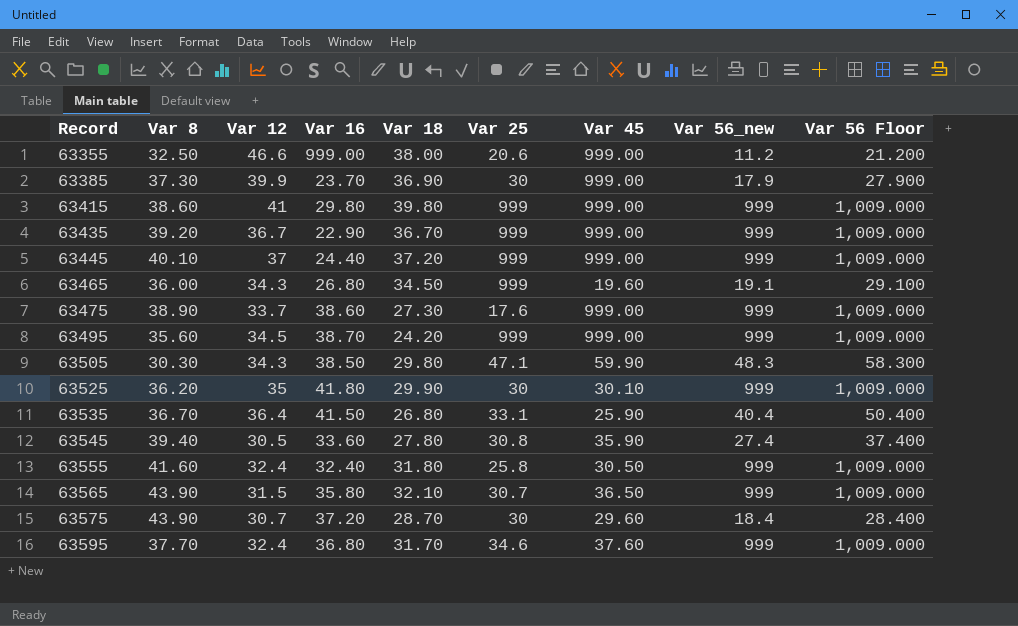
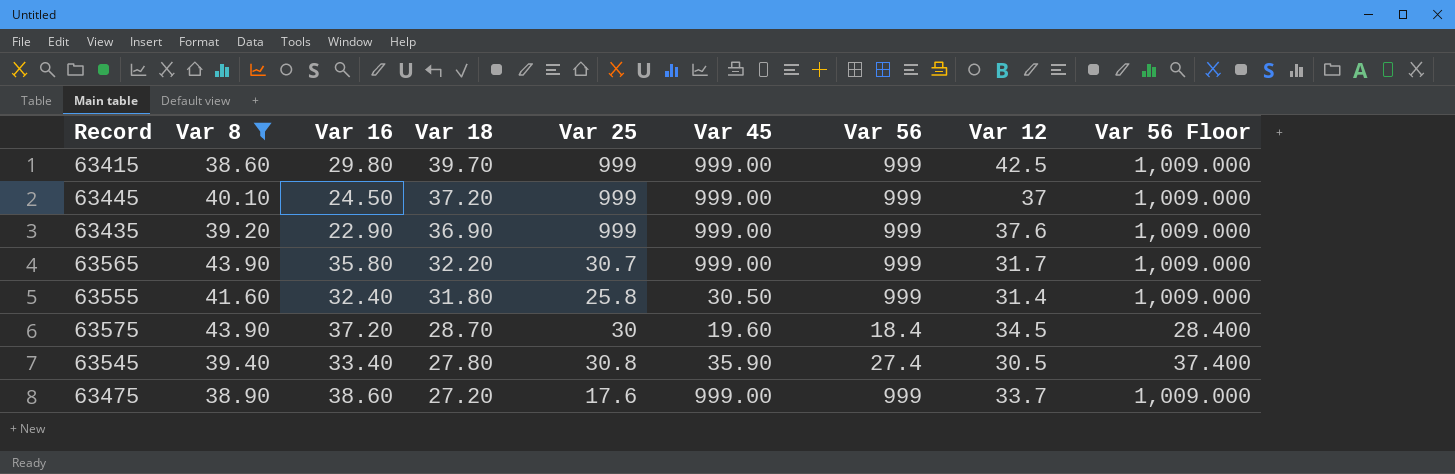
filter: none -> Var 8 >= 38.60
row order: Record ascending -> Var 18 descending
column name: Var 56_new -> Var 56
column Var 12 | position: 3 -> 8
63415 | Var 18: 39.80 -> 39.70
63415 | Var 12: 41 -> 42.5
63445 | Var 16: 24.40 -> 24.50
63435 | Var 18: 36.70 -> 36.90
63435 | Var 12: 36.7 -> 37.6
63565 | Var 18: 32.10 -> 32.20
63565 | Var 45: 36.50 -> 999.00
63565 | Var 12: 31.5 -> 31.7
63555 | Var 12: 32.4 -> 31.4
63575 | Var 45: 29.60 -> 19.60
63575 | Var 12: 30.7 -> 34.5
63545 | Var 16: 33.60 -> 33.40
63475 | Var 18: 27.30 -> 27.20

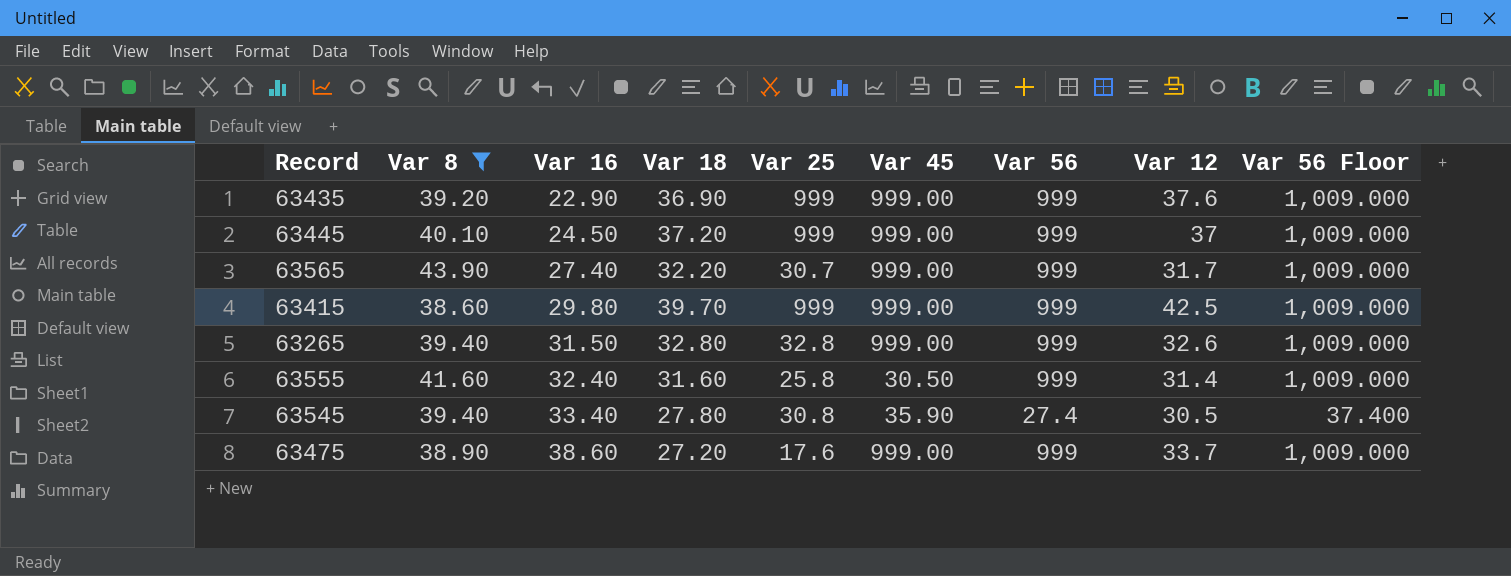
row order: Var 18 descending -> Var 16 ascending
row 63575: 43.90 | 37.20 | 28.70 | 30 | 19.60 | 18.4 | 34.5 | 28.400 -> none
63565 | Var 16: 35.80 -> 27.40
row 63265: none -> 39.40 | 31.50 | 32.80 | 32.8 | 999.00 | 999 | 32.6 | 1,009.000
63555 | Var 18: 31.80 -> 31.60

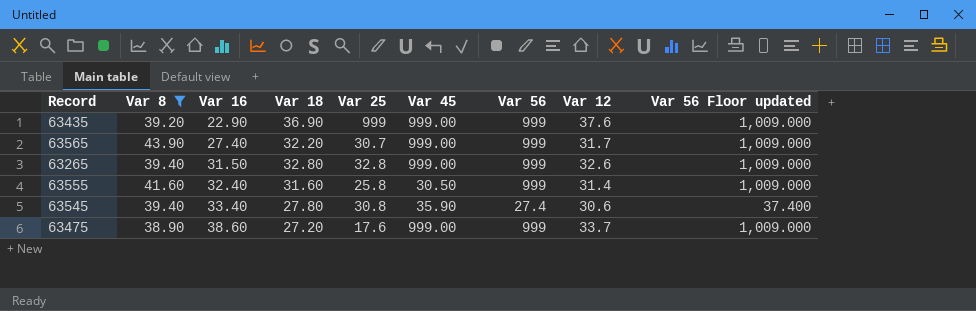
column name: Var 56 Floor -> Var 56 Floor updated
row 63445: 40.10 | 24.50 | 37.20 | 999 | 999.00 | 999 | 37 | 1,009.000 -> none
row 63415: 38.60 | 29.80 | 39.70 | 999 | 999.00 | 999 | 42.5 | 1,009.000 -> none
63545 | Var 12: 30.5 -> 30.6

